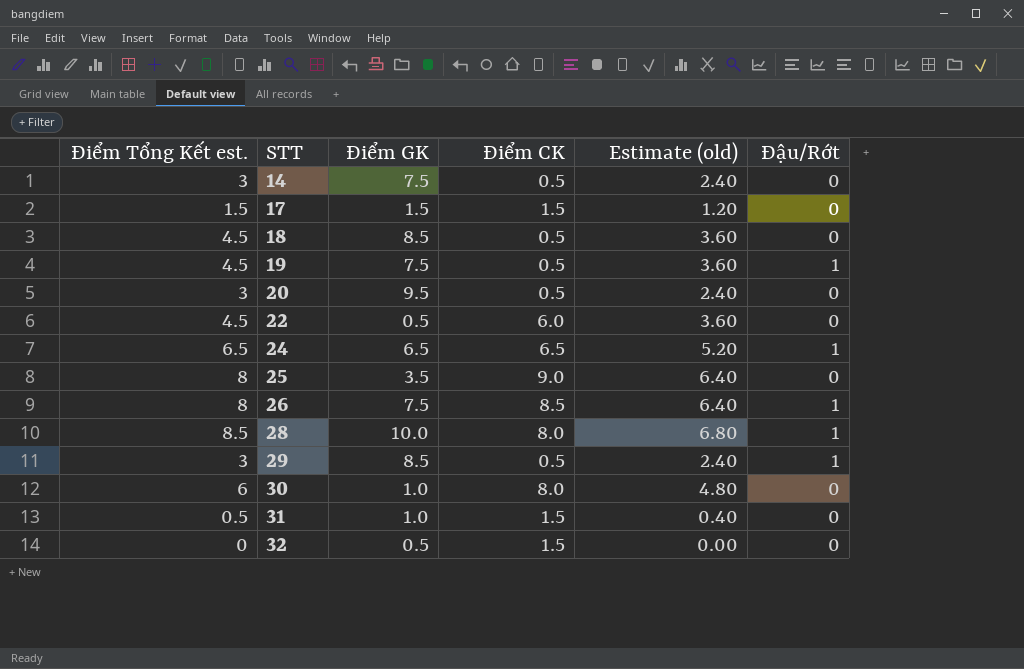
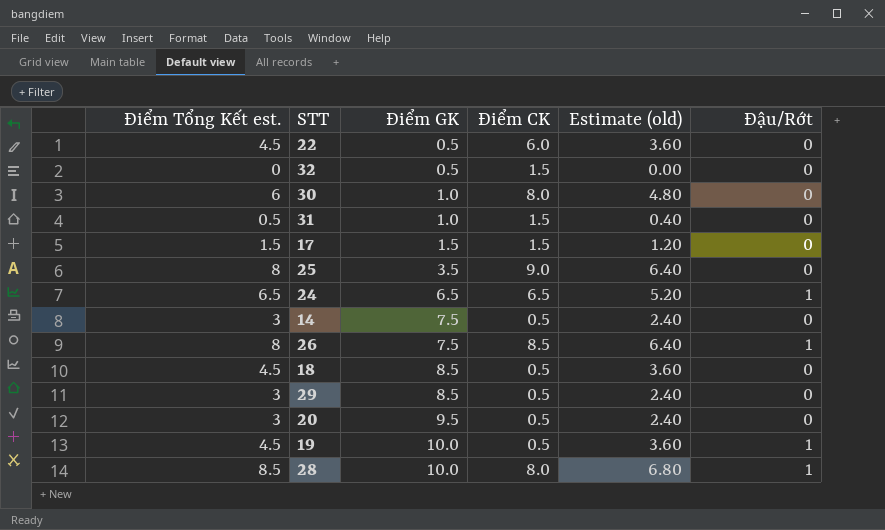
row order: STT ascending -> Điểm GK ascending
29 | Đậu/Rớt: 1 -> 0
19 | Điểm GK: 7.5 -> 10.0

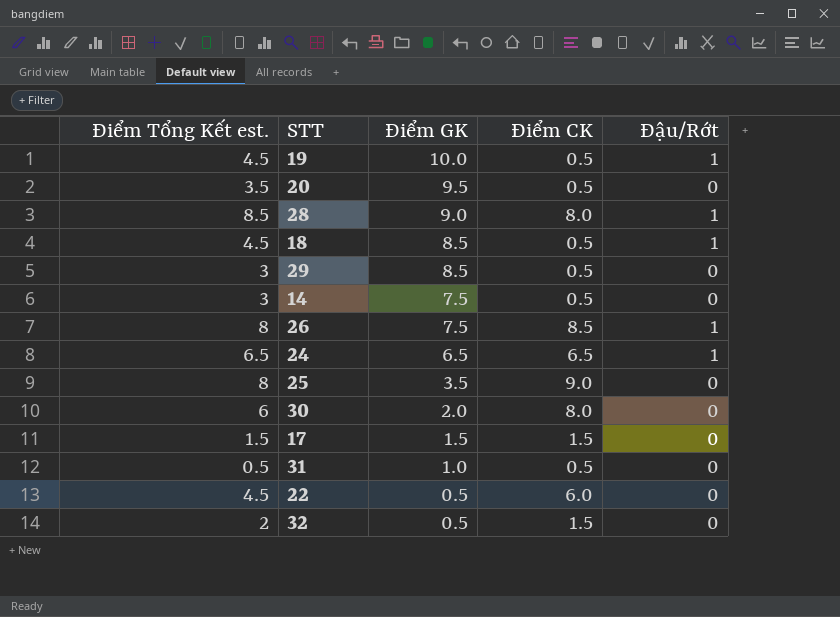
row order: Điểm GK ascending -> Điểm GK descending
column Estimate (old) | formula: [Điểm Tổng Kết est.] * 0.8 -> none
20 | Điểm Tổng Kết est.: 3 -> 3.5
28 | Điểm GK: 10.0 -> 9.0
18 | Đậu/Rớt: 0 -> 1
30 | Điểm GK: 1.0 -> 2.0
31 | Điểm CK: 1.5 -> 0.5
32 | Điểm Tổng Kết est.: 0 -> 2

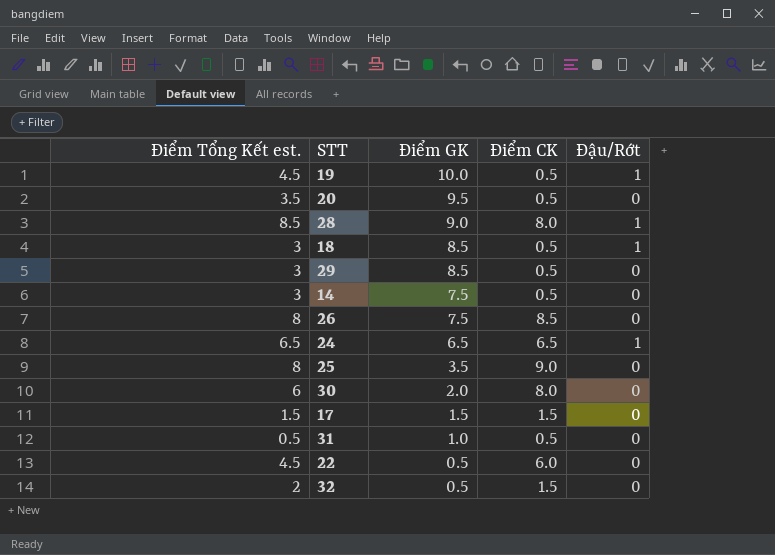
18 | Điểm Tổng Kết est.: 4.5 -> 3
26 | Đậu/Rớt: 1 -> 0

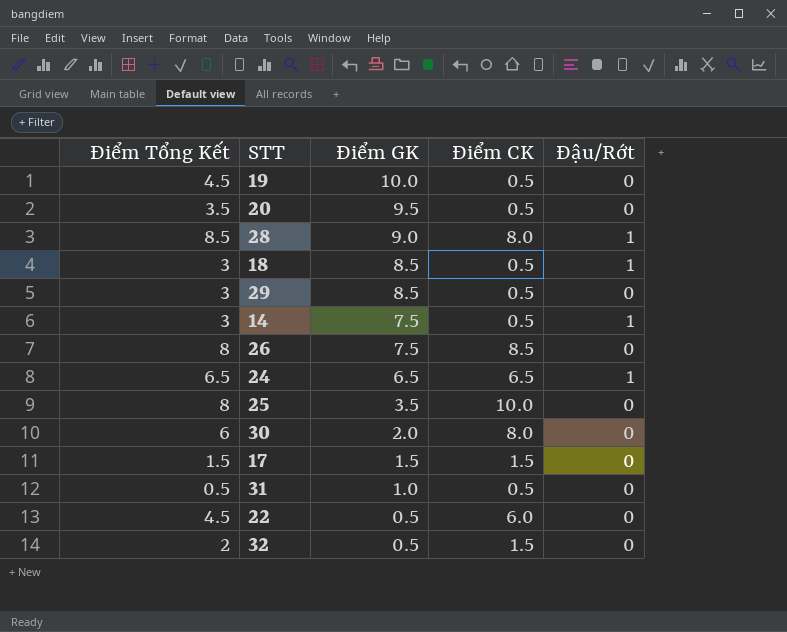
column name: Điểm Tổng Kết est. -> Điểm Tổng Kết
19 | Đậu/Rớt: 1 -> 0
14 | Đậu/Rớt: 0 -> 1
25 | Điểm CK: 9.0 -> 10.0

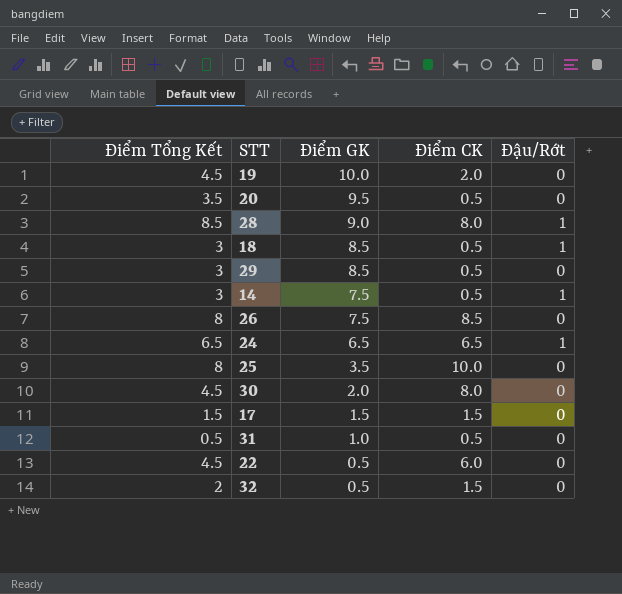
19 | Điểm CK: 0.5 -> 2.0
30 | Điểm Tổng Kết: 6 -> 4.5

